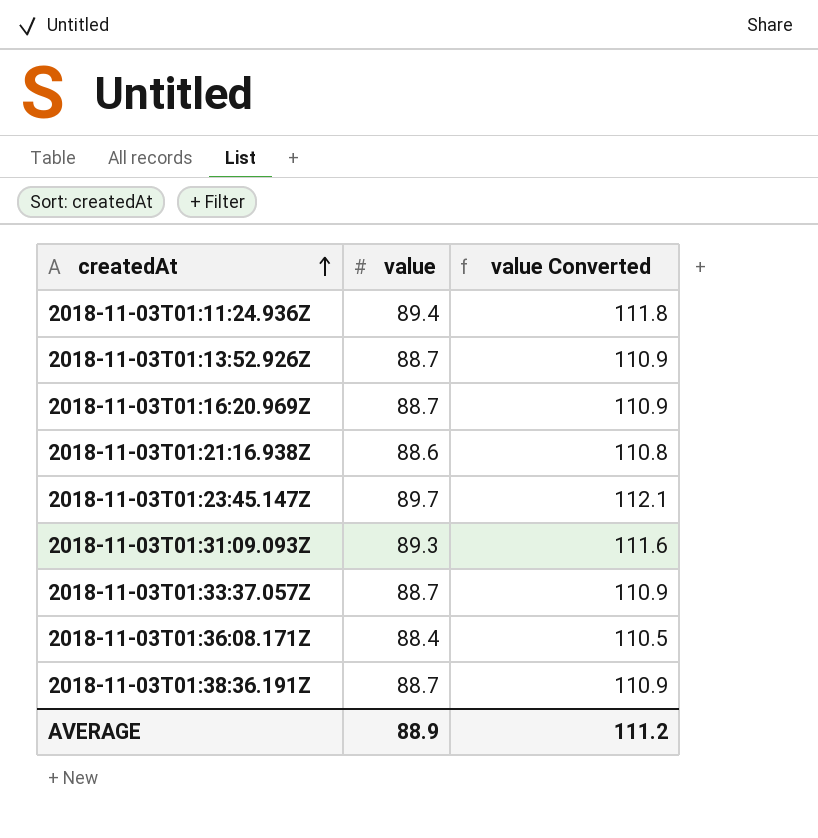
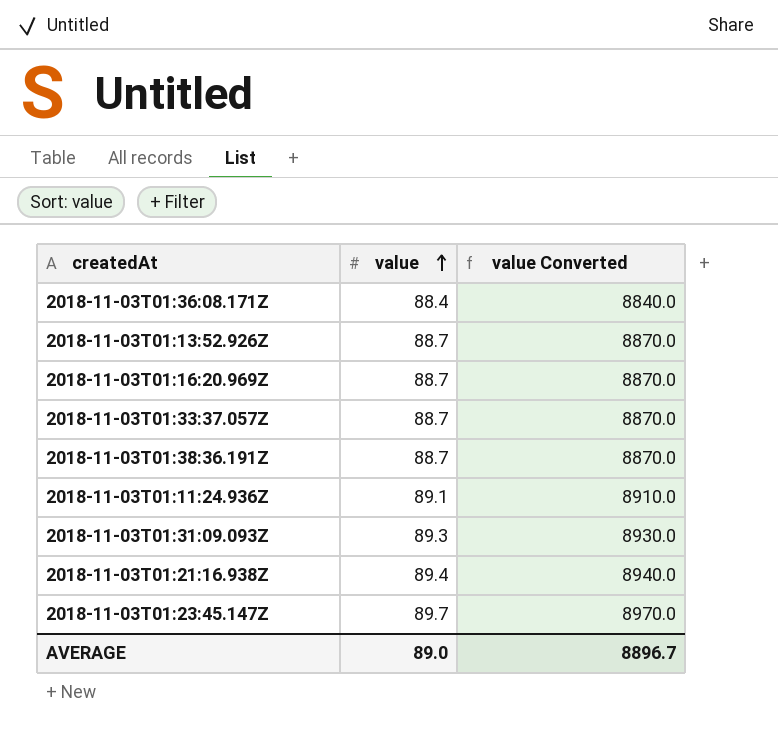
row order: createdAt ascending -> value ascending
column value Converted | formula: [value] * 1.25 -> [value] * 100
2018-11-03T01:11:24.936Z | value: 89.4 -> 89.1
2018-11-03T01:21:16.938Z | value: 88.6 -> 89.4
AVERAGE | value: 88.9 -> 89.0
AVERAGE | value Converted: 111.2 -> 8896.7

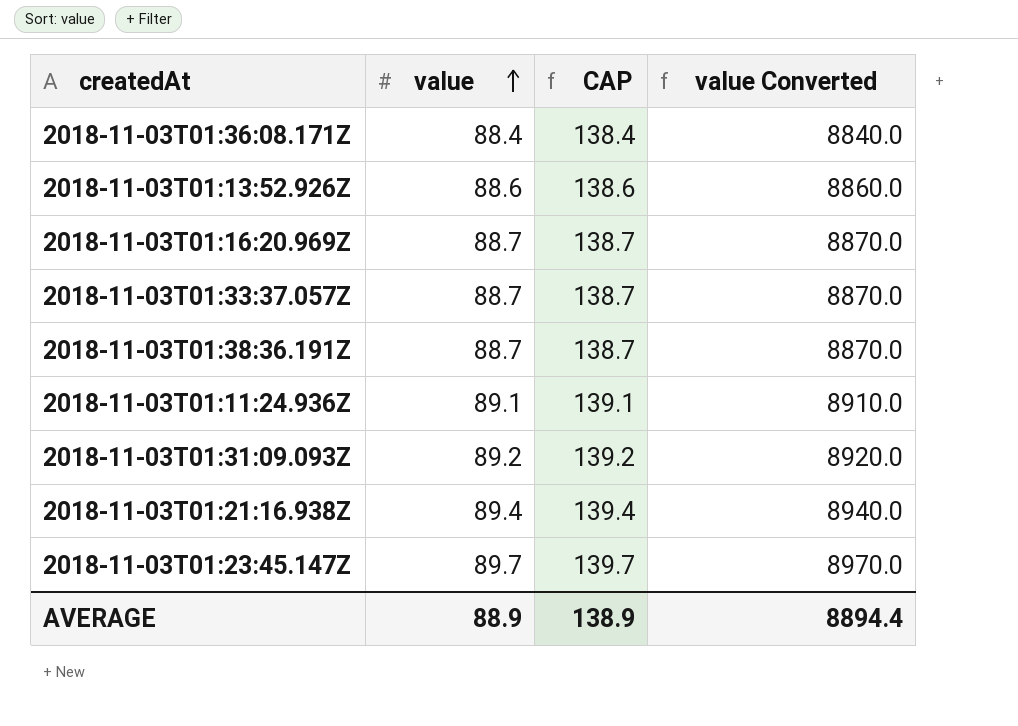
column CAP | formula: none -> [value] + 50
2018-11-03T01:13:52.926Z | value: 88.7 -> 88.6
2018-11-03T01:13:52.926Z | value Converted: 8870.0 -> 8860.0
2018-11-03T01:31:09.093Z | value: 89.3 -> 89.2
2018-11-03T01:31:09.093Z | value Converted: 8930.0 -> 8920.0
AVERAGE | value: 89.0 -> 88.9
AVERAGE | value Converted: 8896.7 -> 8894.4

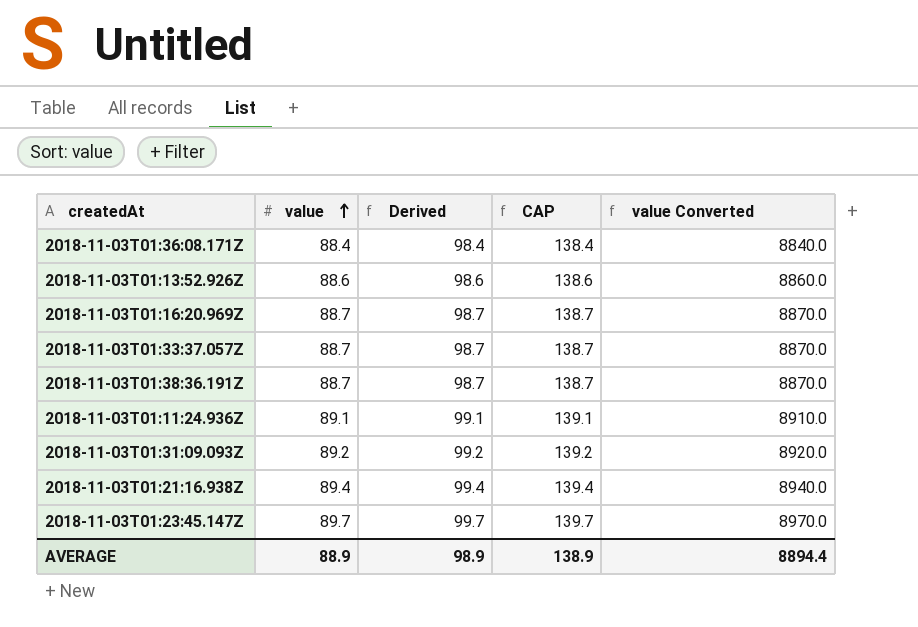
column Derived | formula: none -> [value] + 10

